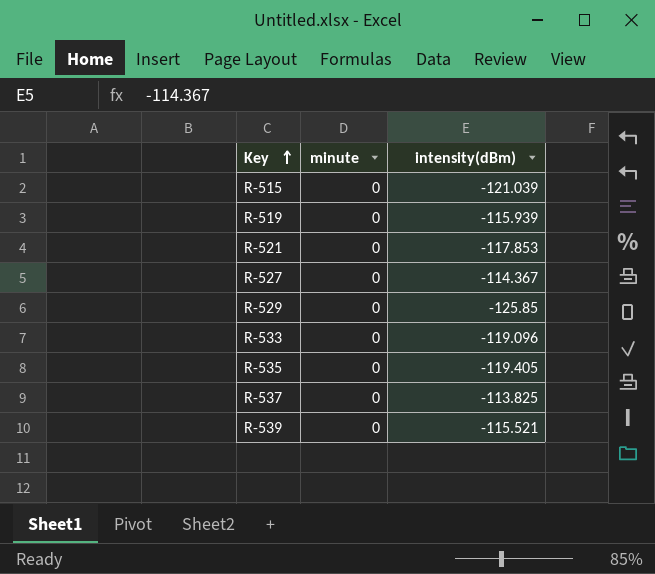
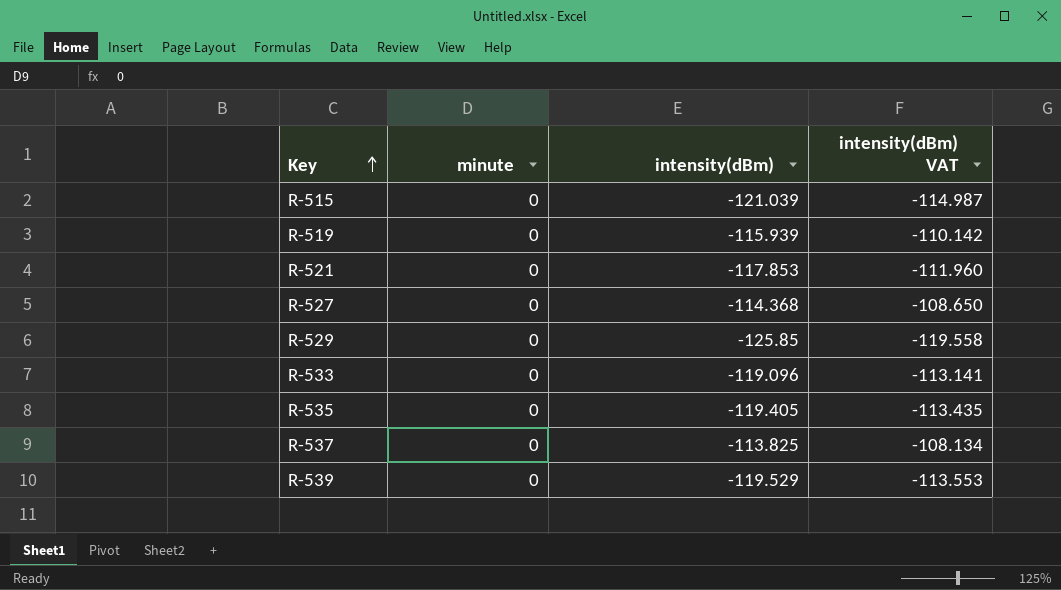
column intensity(dBm) VAT | formula: none -> [intensity(dBm)] * 0.95
R-527 | intensity(dBm): -114.367 -> -114.368
R-539 | intensity(dBm): -115.521 -> -119.529

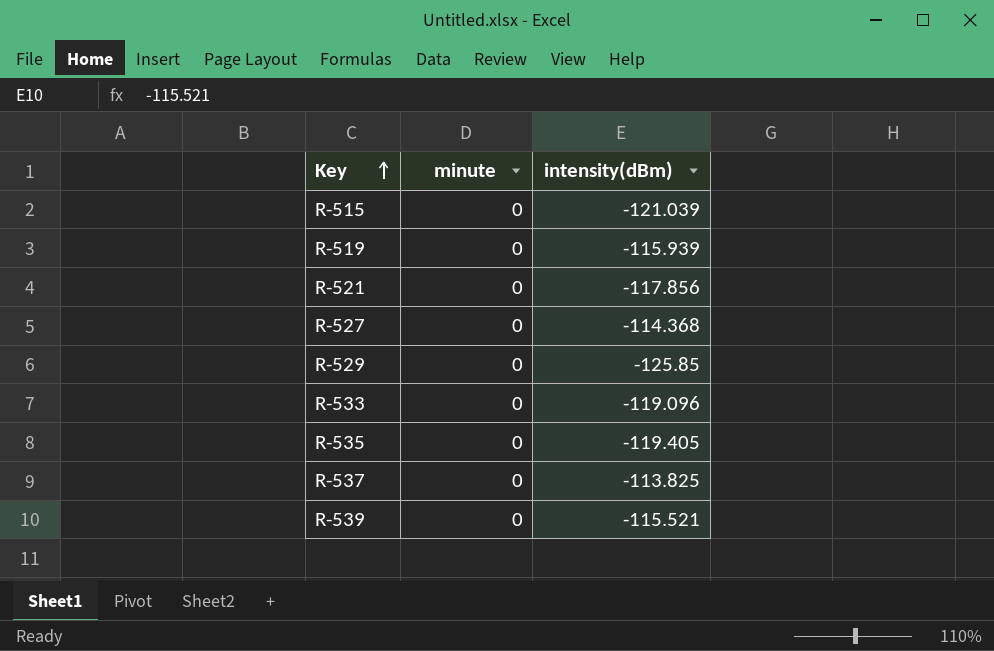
column intensity(dBm) VAT | formula: [intensity(dBm)] * 0.95 -> none
R-521 | intensity(dBm): -117.853 -> -117.856
R-539 | intensity(dBm): -119.529 -> -115.521

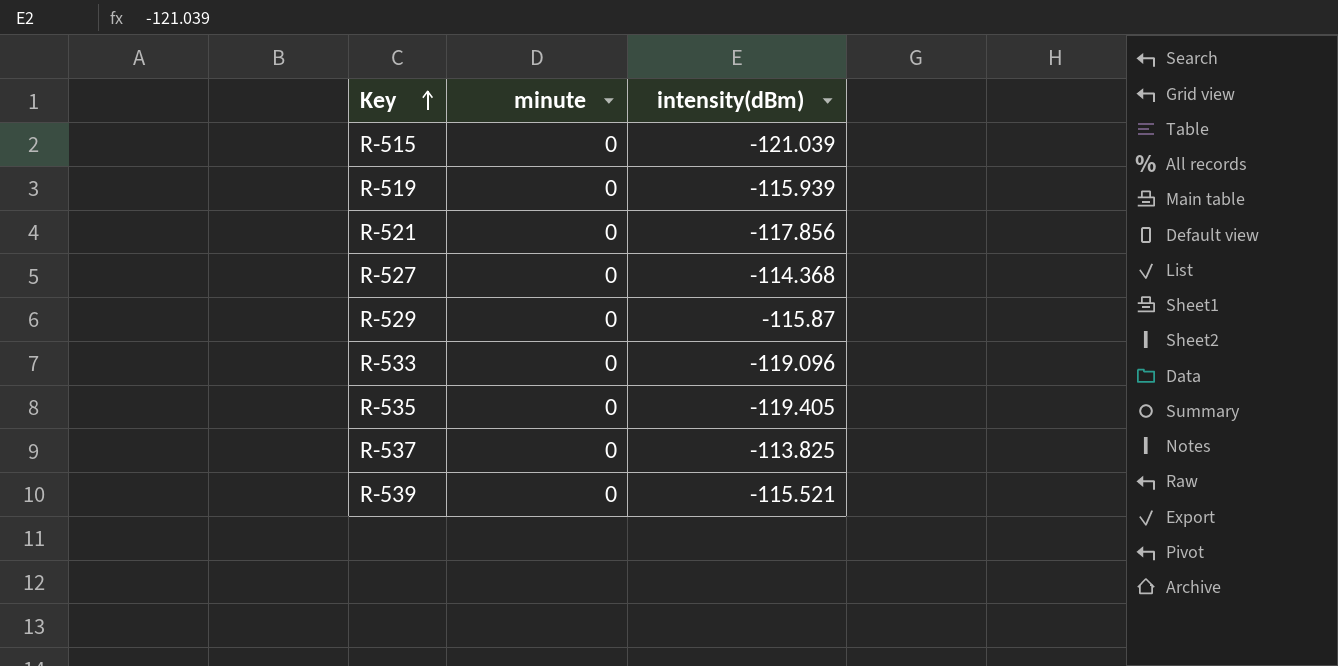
R-529 | intensity(dBm): -125.85 -> -115.87

